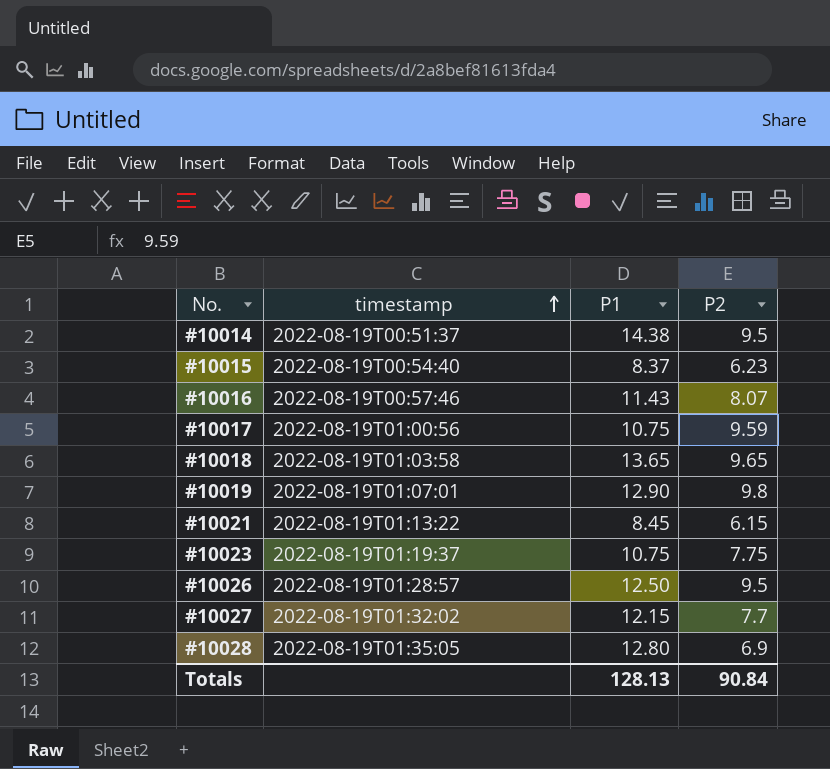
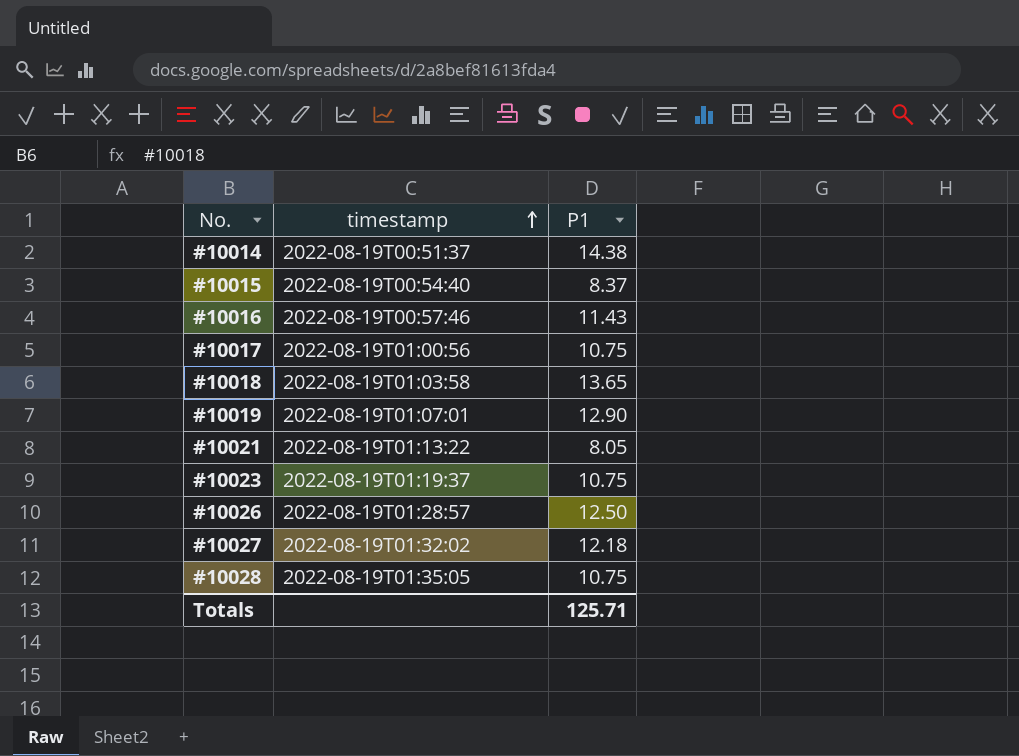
column P2 | position: 4 -> none
#10021 | P1: 8.45 -> 8.05
#10027 | P1: 12.15 -> 12.18
#10028 | P1: 12.80 -> 10.75
Totals | P1: 128.13 -> 125.71

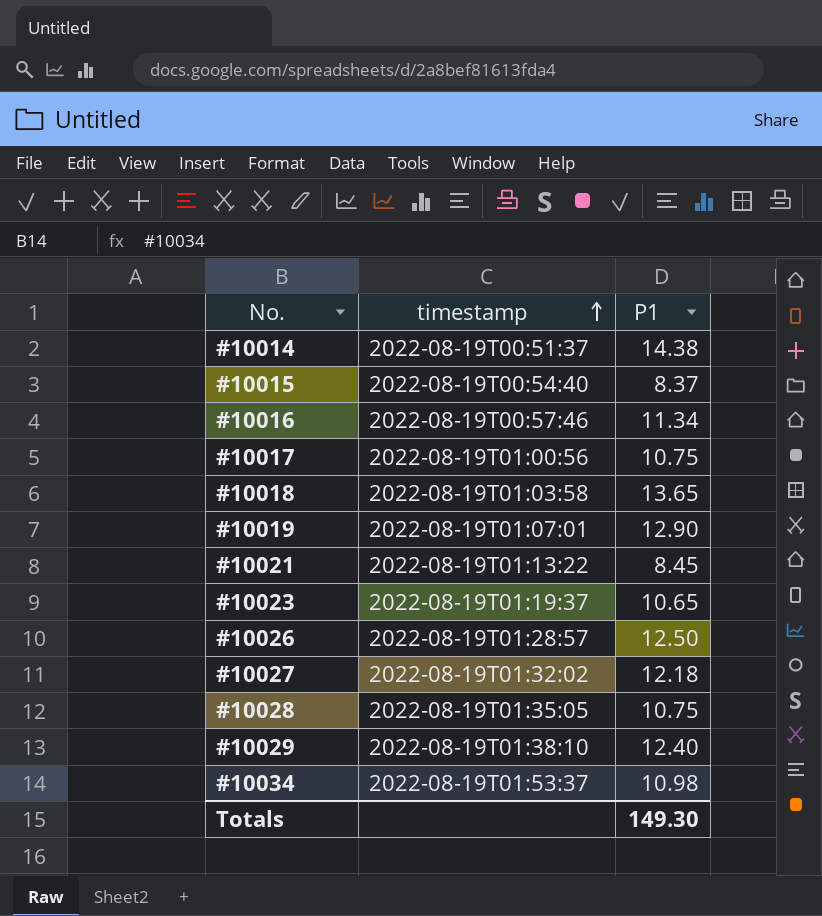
#10016 | P1: 11.43 -> 11.34
#10021 | P1: 8.05 -> 8.45
#10023 | P1: 10.75 -> 10.65
row #10029: none -> 2022-08-19T01:38:10 | 12.40
row #10034: none -> 2022-08-19T01:53:37 | 10.98
Totals | P1: 125.71 -> 149.30

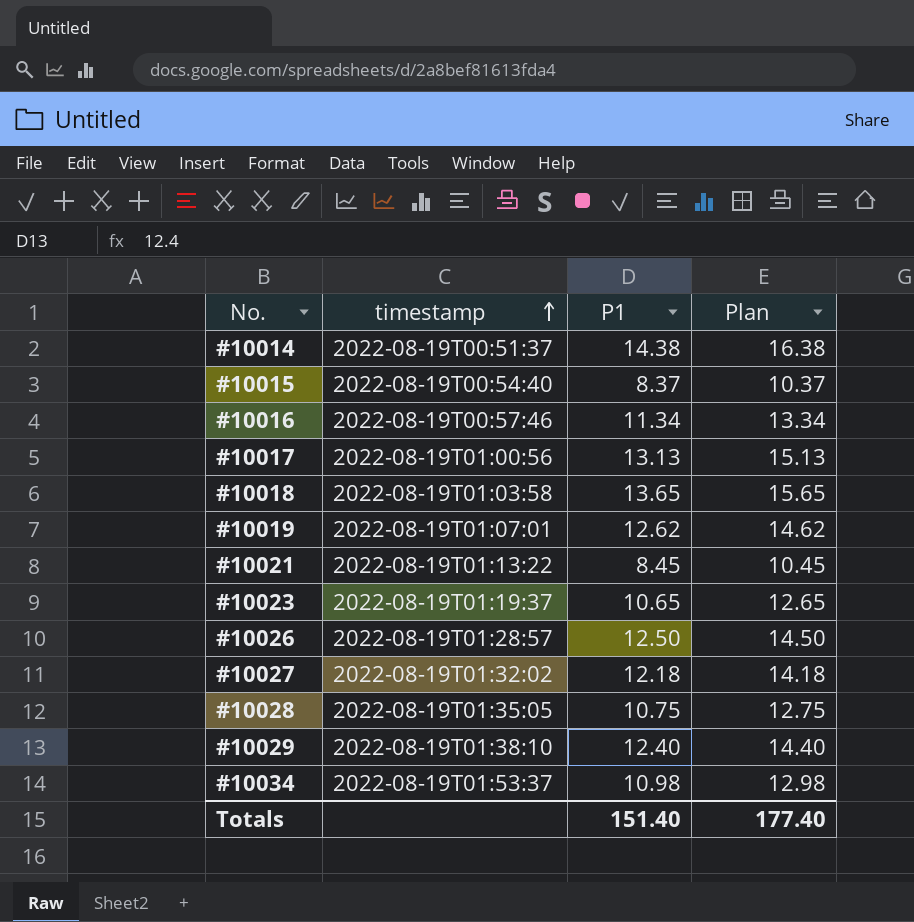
column Plan | formula: none -> [P1] + 2
#10017 | P1: 10.75 -> 13.13
#10019 | P1: 12.90 -> 12.62
Totals | P1: 149.30 -> 151.40

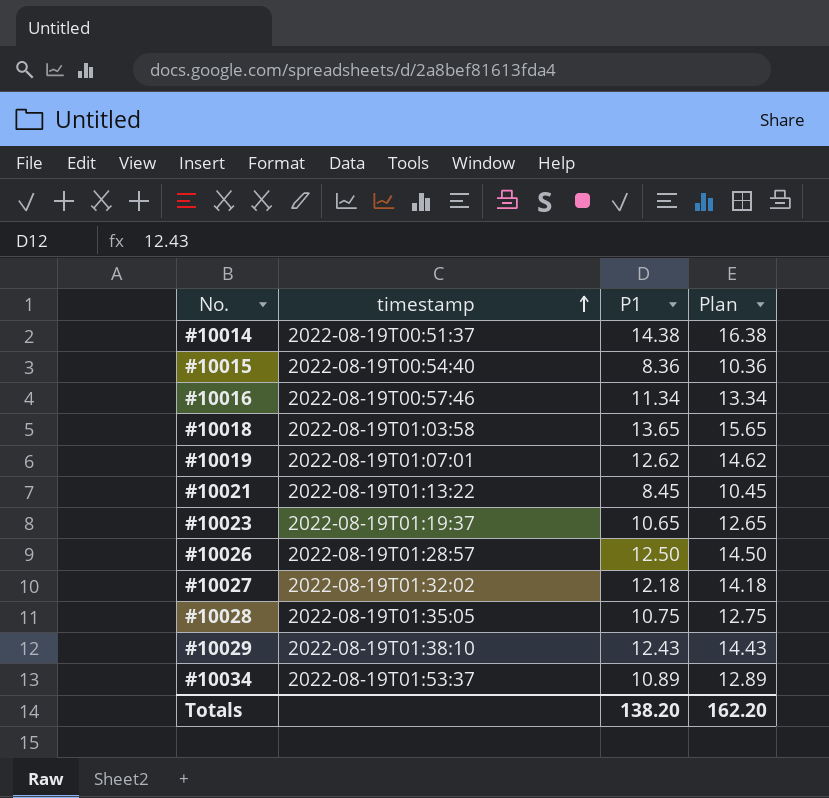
row #10017: 2022-08-19T01:00:56 | 13.13 | 15.13 -> none
#10015 | P1: 8.37 -> 8.36
#10015 | Plan: 10.37 -> 10.36
#10029 | P1: 12.40 -> 12.43
#10029 | Plan: 14.40 -> 14.43
#10034 | P1: 10.98 -> 10.89
#10034 | Plan: 12.98 -> 12.89
Totals | P1: 151.40 -> 138.20
Totals | Plan: 177.40 -> 162.20

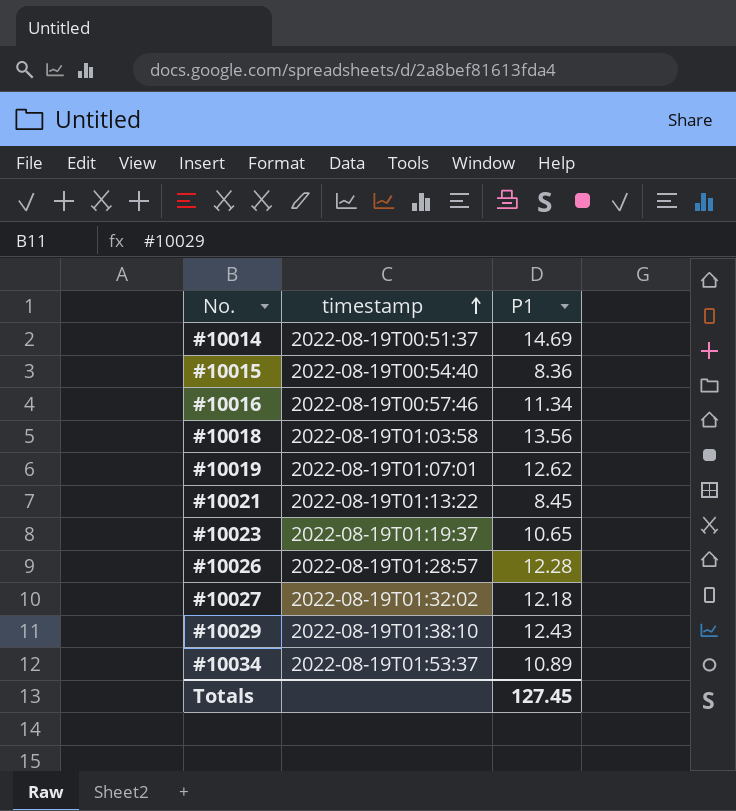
column Plan | formula: [P1] + 2 -> none
row #10028: 2022-08-19T01:35:05 | 10.75 | 12.75 -> none
#10014 | P1: 14.38 -> 14.69
#10018 | P1: 13.65 -> 13.56
#10026 | P1: 12.50 -> 12.28
Totals | P1: 138.20 -> 127.45

